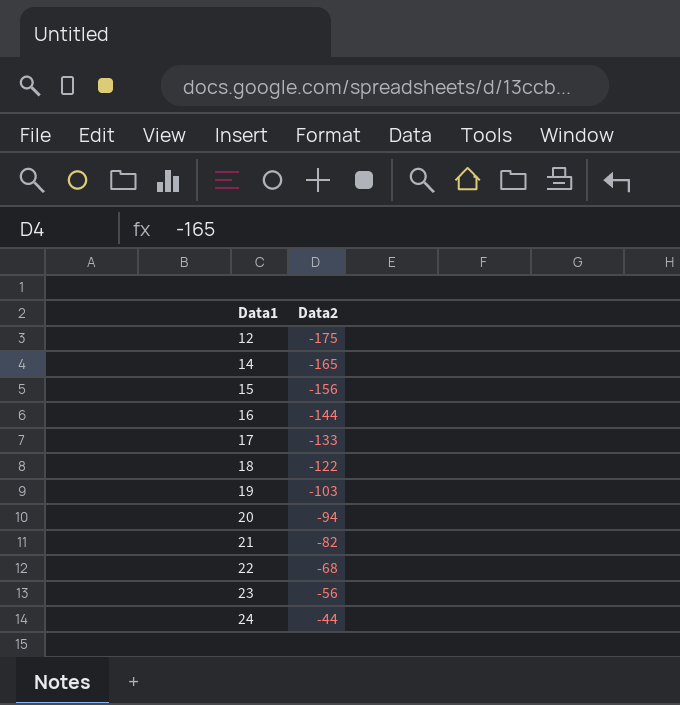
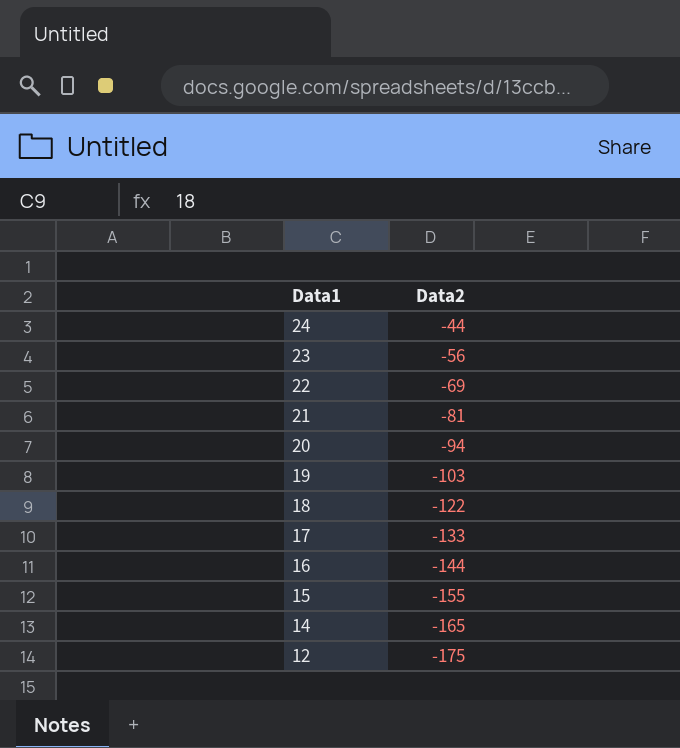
row order: Data1 ascending -> Data1 descending
22 | Data2: -68 -> -69
21 | Data2: -82 -> -81
15 | Data2: -156 -> -155

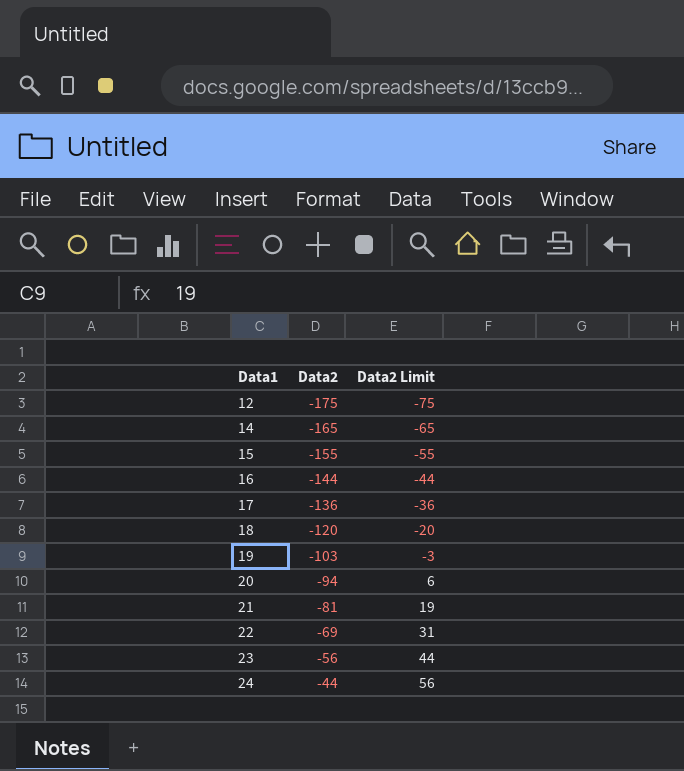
row order: Data1 descending -> Data1 ascending
column Data2 Limit | formula: none -> [Data2] + 100
17 | Data2: -133 -> -136
18 | Data2: -122 -> -120

